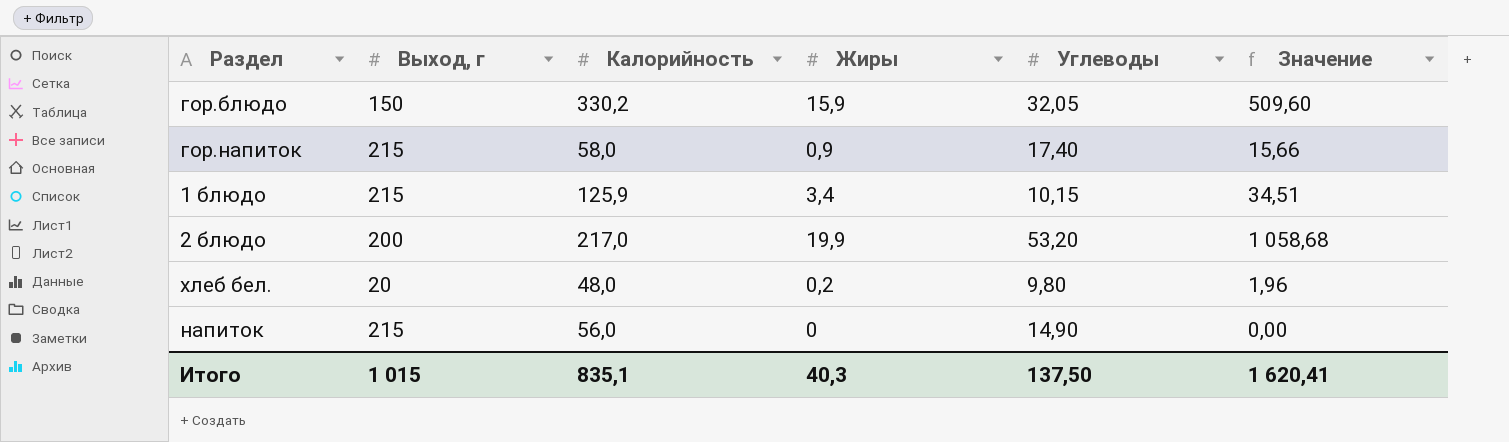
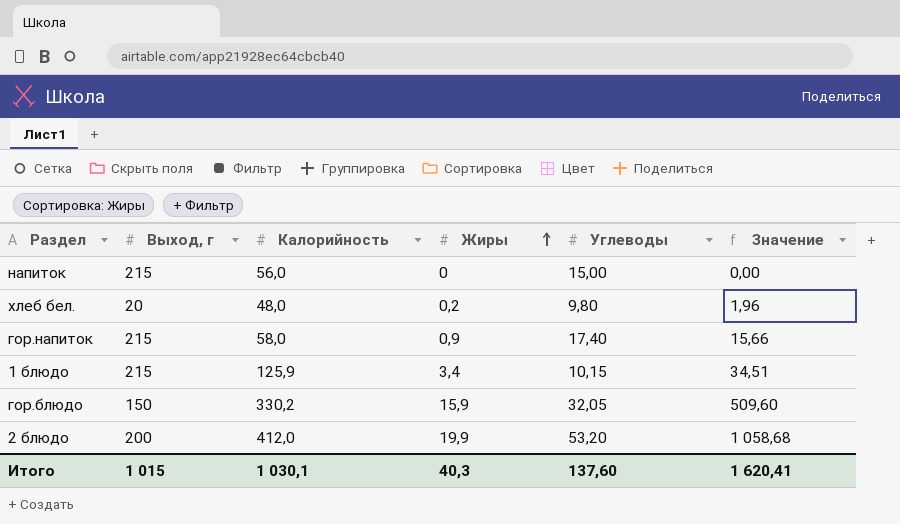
row order: none -> Жиры ascending
напиток | Углеводы: 14,90 -> 15,00
2 блюдо | Калорийность: 217,0 -> 412,0
Итого | Калорийность: 835,1 -> 1 030,1
Итого | Углеводы: 137,50 -> 137,60

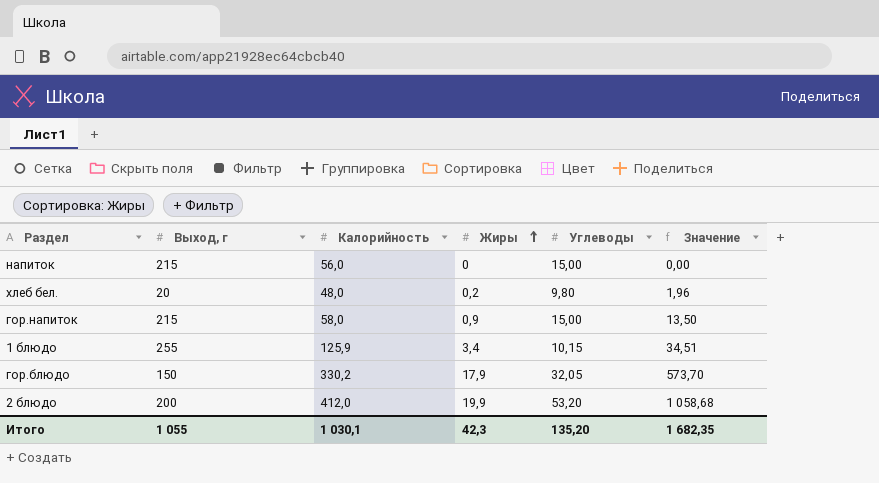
гор.напиток | Углеводы: 17,40 -> 15,00
гор.напиток | Значение: 15,66 -> 13,50
1 блюдо | Выход, г: 215 -> 255
гор.блюдо | Жиры: 15,9 -> 17,9
гор.блюдо | Значение: 509,60 -> 573,70
Итого | Выход, г: 1 015 -> 1 055
Итого | Жиры: 40,3 -> 42,3
Итого | Углеводы: 137,60 -> 135,20
Итого | Значение: 1 620,41 -> 1 682,35

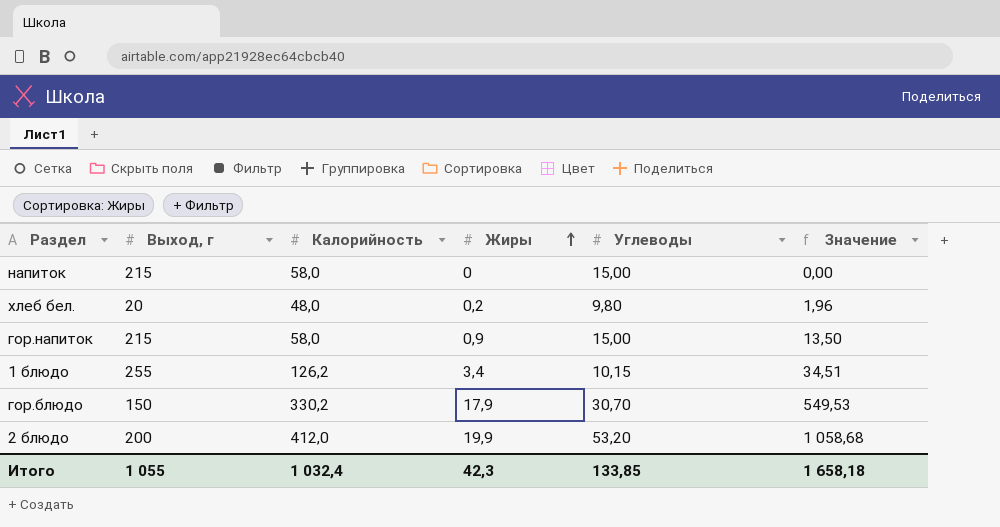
напиток | Калорийность: 56,0 -> 58,0
1 блюдо | Калорийность: 125,9 -> 126,2
гор.блюдо | Углеводы: 32,05 -> 30,70
гор.блюдо | Значение: 573,70 -> 549,53
Итого | Калорийность: 1 030,1 -> 1 032,4
Итого | Углеводы: 135,20 -> 133,85
Итого | Значение: 1 682,35 -> 1 658,18

